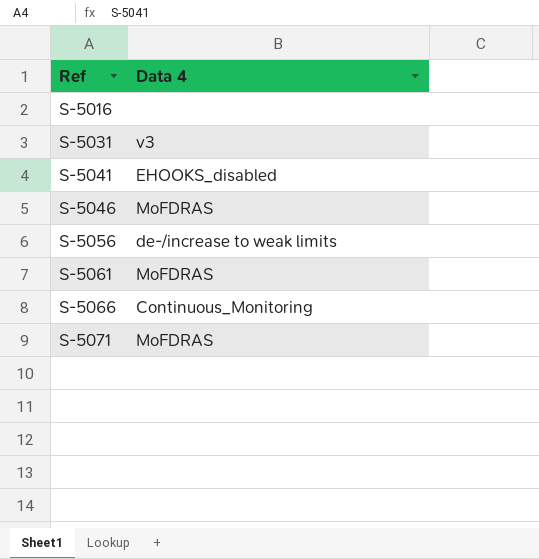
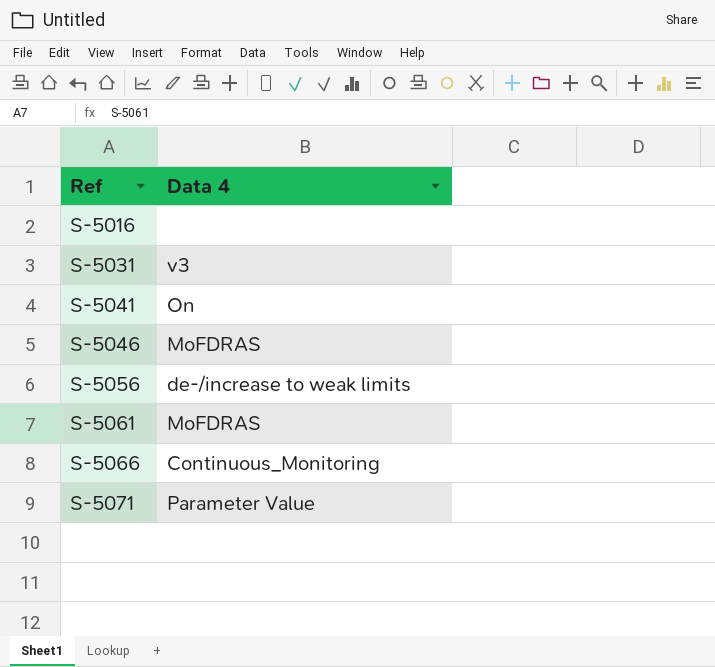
S-5041 | Data 4: EHOOKS_disabled -> On
S-5071 | Data 4: MoFDRAS -> Parameter Value

